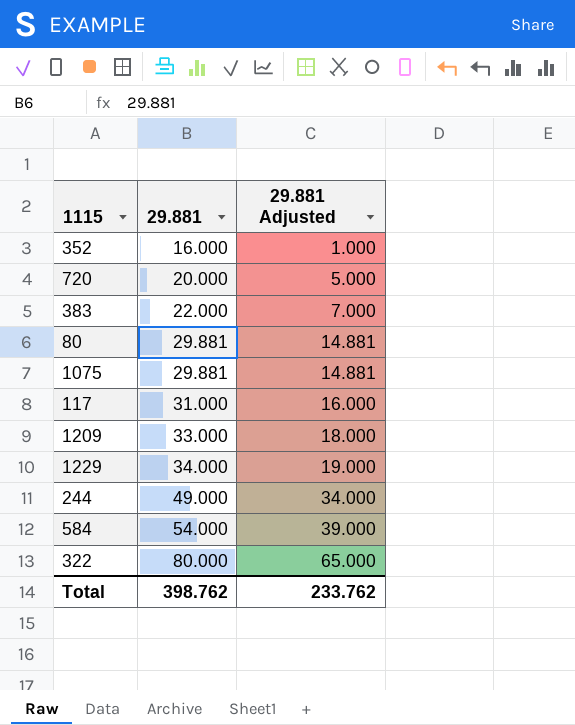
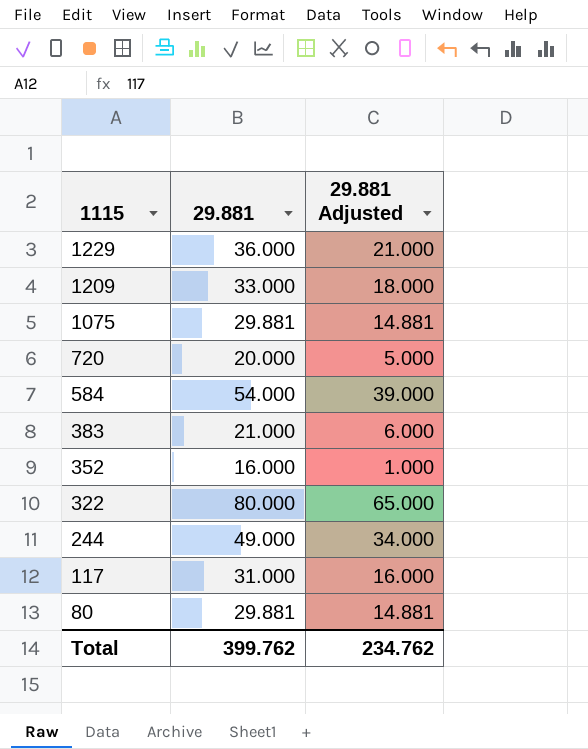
row order: 29.881 ascending -> 1115 descending
1229 | 29.881: 34.000 -> 36.000
1229 | 29.881 Adjusted: 19.000 -> 21.000
383 | 29.881: 22.000 -> 21.000
383 | 29.881 Adjusted: 7.000 -> 6.000
Total | 29.881: 398.762 -> 399.762
Total | 29.881 Adjusted: 233.762 -> 234.762

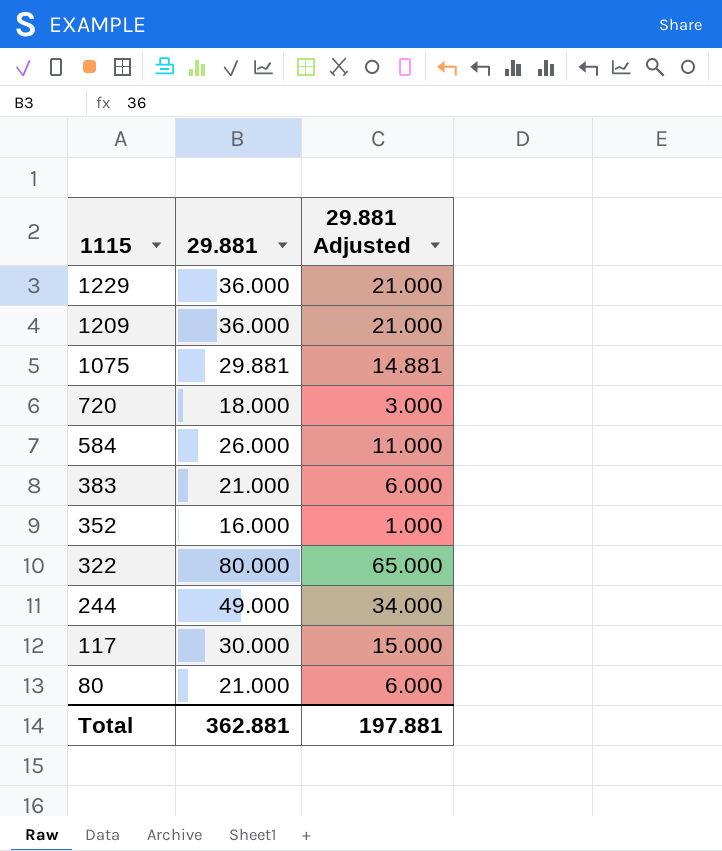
1209 | 29.881: 33.000 -> 36.000
1209 | 29.881 Adjusted: 18.000 -> 21.000
720 | 29.881: 20.000 -> 18.000
720 | 29.881 Adjusted: 5.000 -> 3.000
584 | 29.881: 54.000 -> 26.000
584 | 29.881 Adjusted: 39.000 -> 11.000
117 | 29.881: 31.000 -> 30.000
117 | 29.881 Adjusted: 16.000 -> 15.000
80 | 29.881: 29.881 -> 21.000
80 | 29.881 Adjusted: 14.881 -> 6.000
Total | 29.881: 399.762 -> 362.881
Total | 29.881 Adjusted: 234.762 -> 197.881

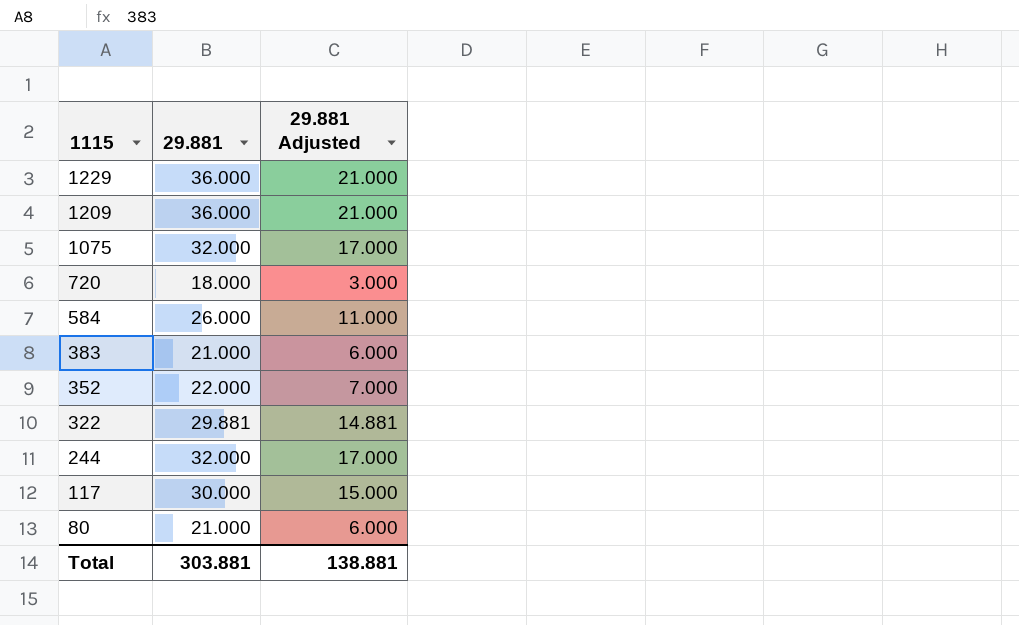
1075 | 29.881: 29.881 -> 32.000
1075 | 29.881 Adjusted: 14.881 -> 17.000
352 | 29.881: 16.000 -> 22.000
352 | 29.881 Adjusted: 1.000 -> 7.000
322 | 29.881: 80.000 -> 29.881
322 | 29.881 Adjusted: 65.000 -> 14.881
244 | 29.881: 49.000 -> 32.000
244 | 29.881 Adjusted: 34.000 -> 17.000
Total | 29.881: 362.881 -> 303.881
Total | 29.881 Adjusted: 197.881 -> 138.881

